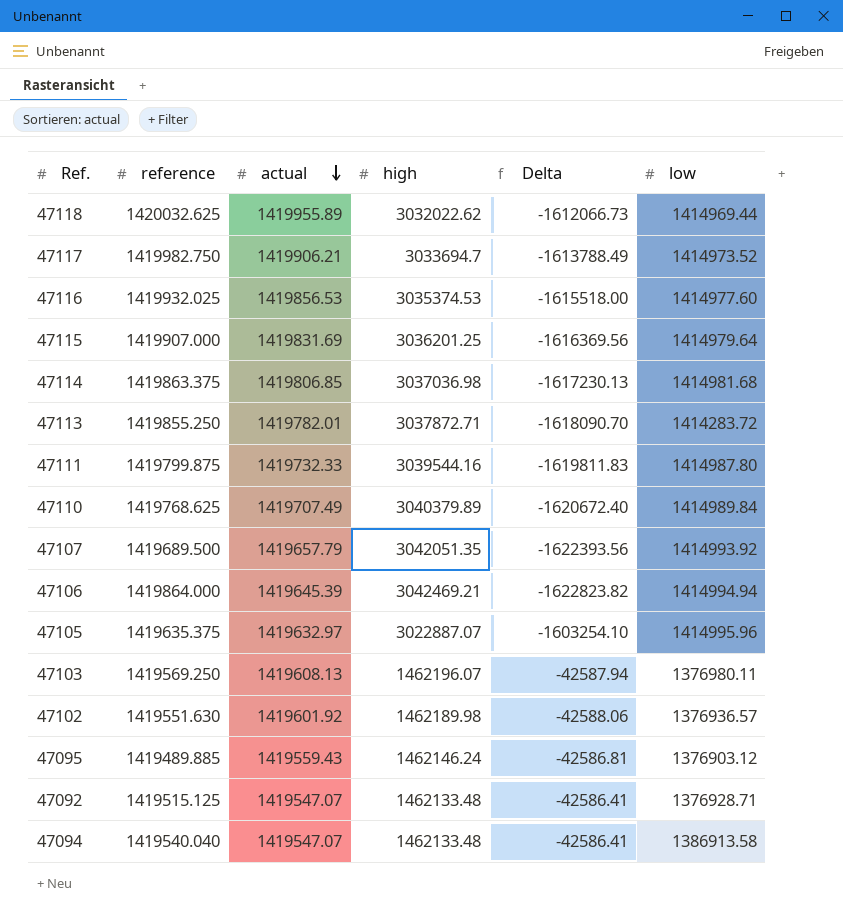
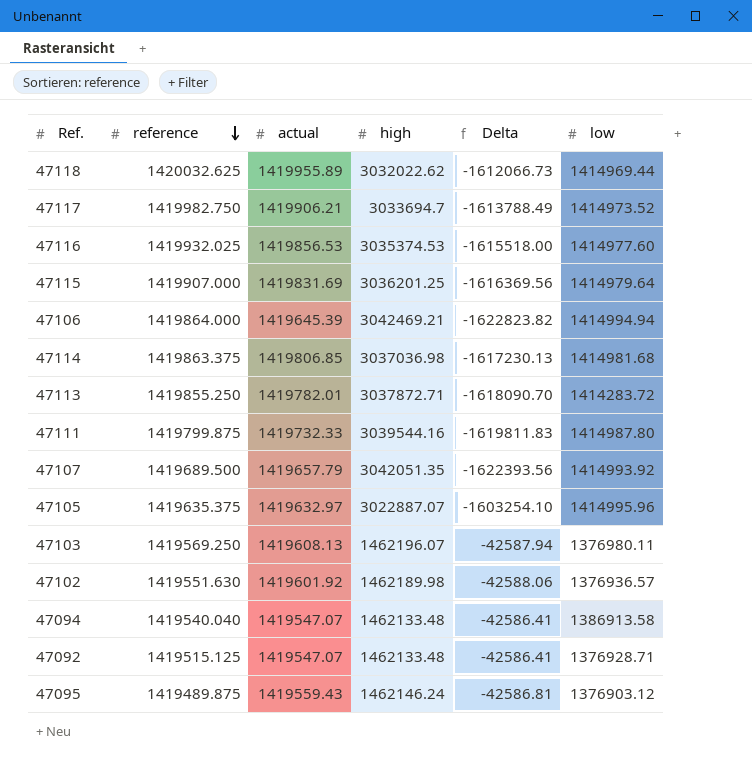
row order: actual descending -> reference descending
row 47110: 1419768.625 | 1419707.49 | 3040379.89 | -1620672.40 | 1414989.84 -> none
47095 | reference: 1419489.885 -> 1419489.875

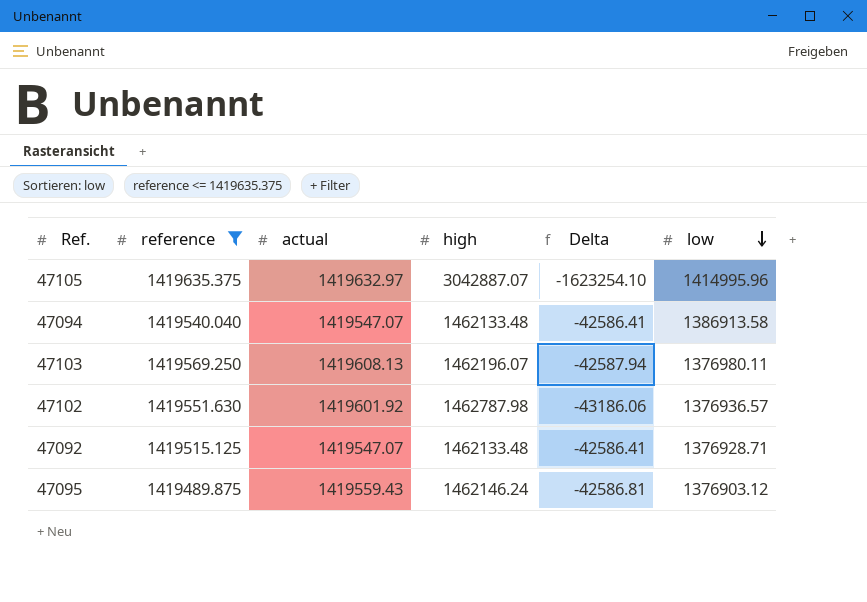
filter: none -> reference <= 1419635.375
row order: reference descending -> low descending
47105 | high: 3022887.07 -> 3042887.07
47105 | Delta: -1603254.10 -> -1623254.10
47102 | high: 1462189.98 -> 1462787.98
47102 | Delta: -42588.06 -> -43186.06

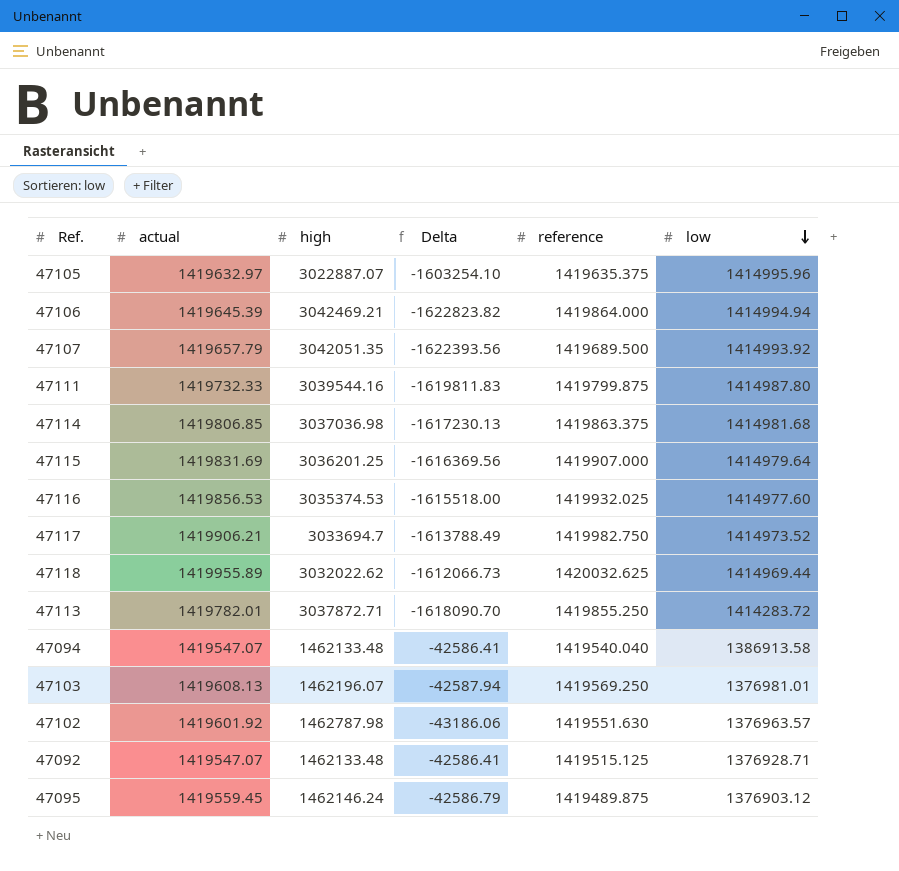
filter: reference <= 1419635.375 -> none
column reference | position: 2 -> 5
47105 | high: 3042887.07 -> 3022887.07
47105 | Delta: -1623254.10 -> -1603254.10
47103 | low: 1376980.11 -> 1376981.01
47102 | low: 1376936.57 -> 1376963.57
47095 | actual: 1419559.43 -> 1419559.45
47095 | Delta: -42586.81 -> -42586.79

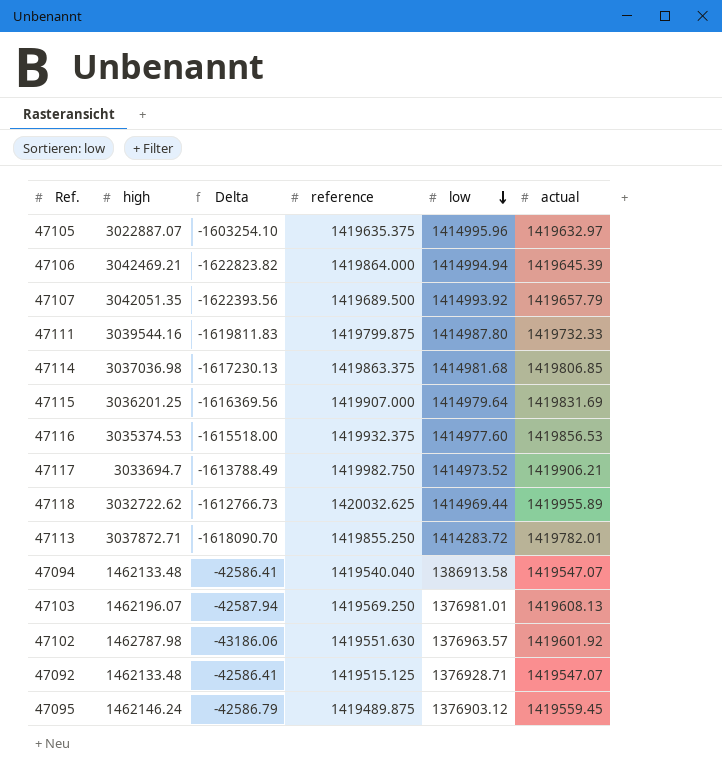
column actual | position: 2 -> 6
47116 | reference: 1419932.025 -> 1419932.375
47118 | high: 3032022.62 -> 3032722.62
47118 | Delta: -1612066.73 -> -1612766.73

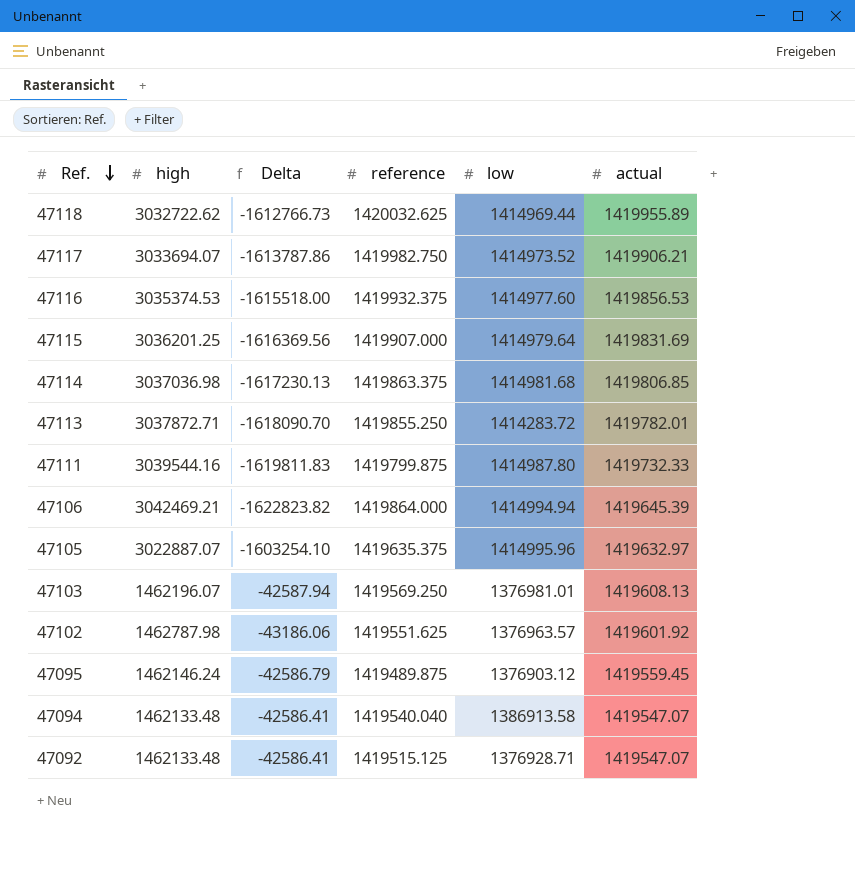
row order: low descending -> Ref. descending
row 47107: 3042051.35 | -1622393.56 | 1419689.500 | 1414993.92 | 1419657.79 -> none
47117 | high: 3033694.7 -> 3033694.07
47117 | Delta: -1613788.49 -> -1613787.86
47102 | reference: 1419551.630 -> 1419551.625

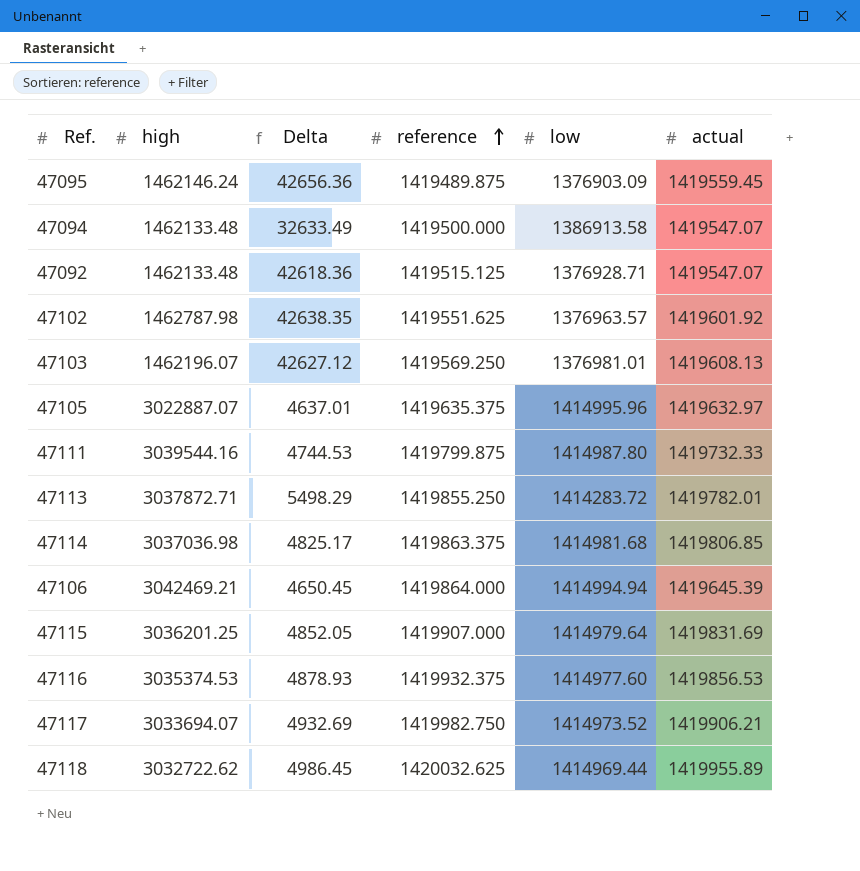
row order: Ref. descending -> reference ascending
column Delta | formula: [actual] - [high] -> [actual] - [low]
47095 | low: 1376903.12 -> 1376903.09
47094 | reference: 1419540.040 -> 1419500.000

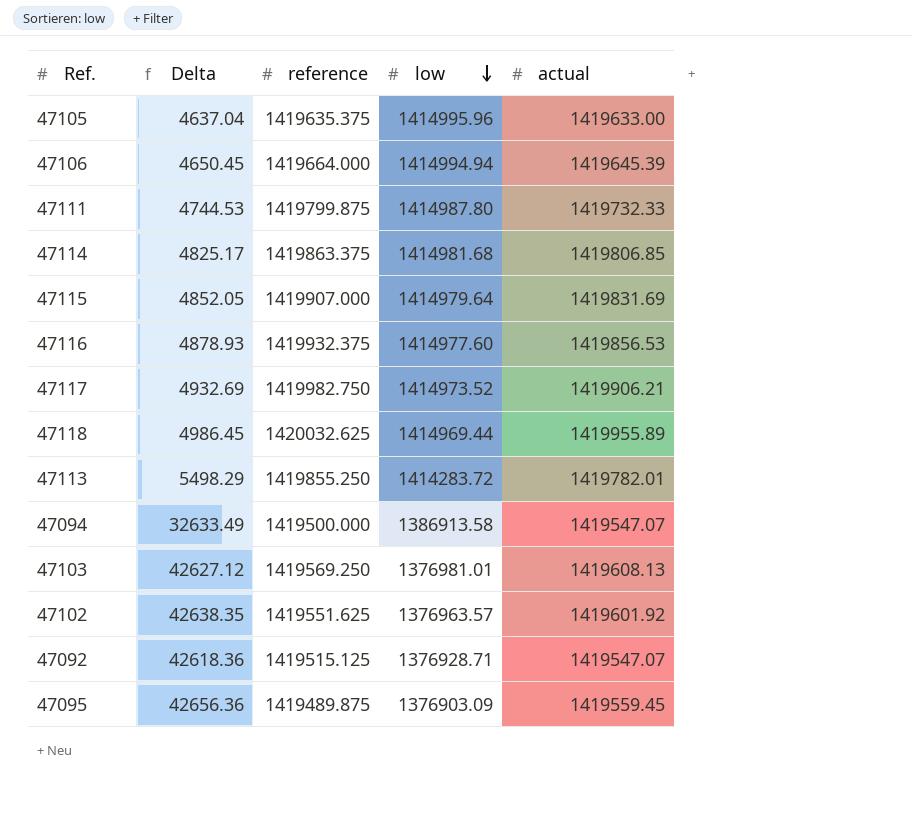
row order: reference ascending -> low descending
column high | position: 2 -> none
47105 | Delta: 4637.01 -> 4637.04
47105 | actual: 1419632.97 -> 1419633.00
47106 | reference: 1419864.000 -> 1419664.000

